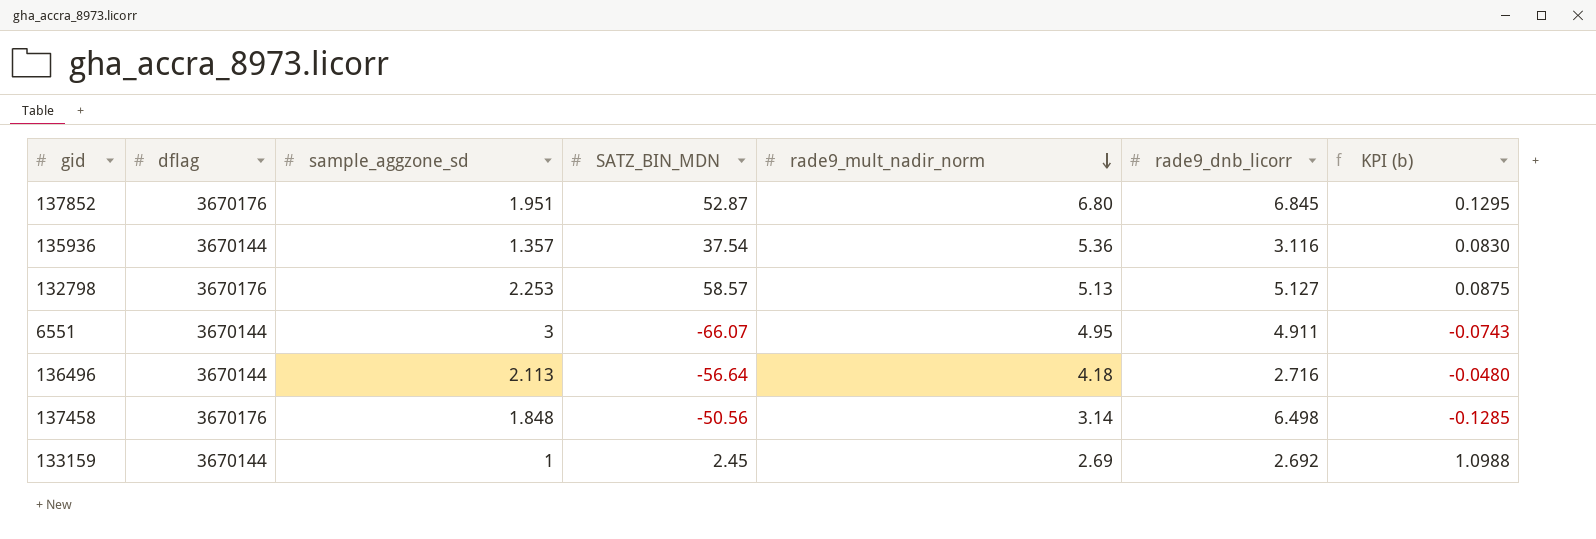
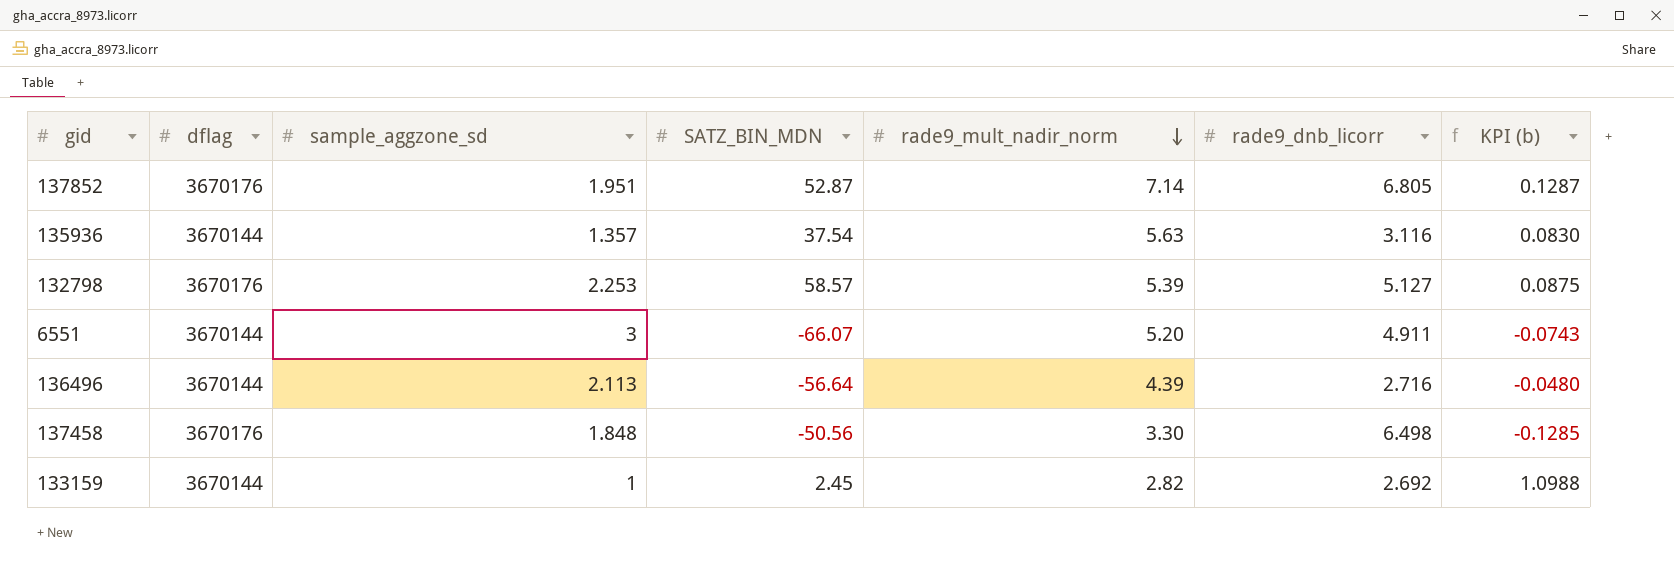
137852 | rade9_mult_nadir_norm: 6.80 -> 7.14
137852 | rade9_dnb_licorr: 6.845 -> 6.805
137852 | KPI (b): 0.1295 -> 0.1287
135936 | rade9_mult_nadir_norm: 5.36 -> 5.63
132798 | rade9_mult_nadir_norm: 5.13 -> 5.39
6551 | rade9_mult_nadir_norm: 4.95 -> 5.20
136496 | rade9_mult_nadir_norm: 4.18 -> 4.39
137458 | rade9_mult_nadir_norm: 3.14 -> 3.30
133159 | rade9_mult_nadir_norm: 2.69 -> 2.82

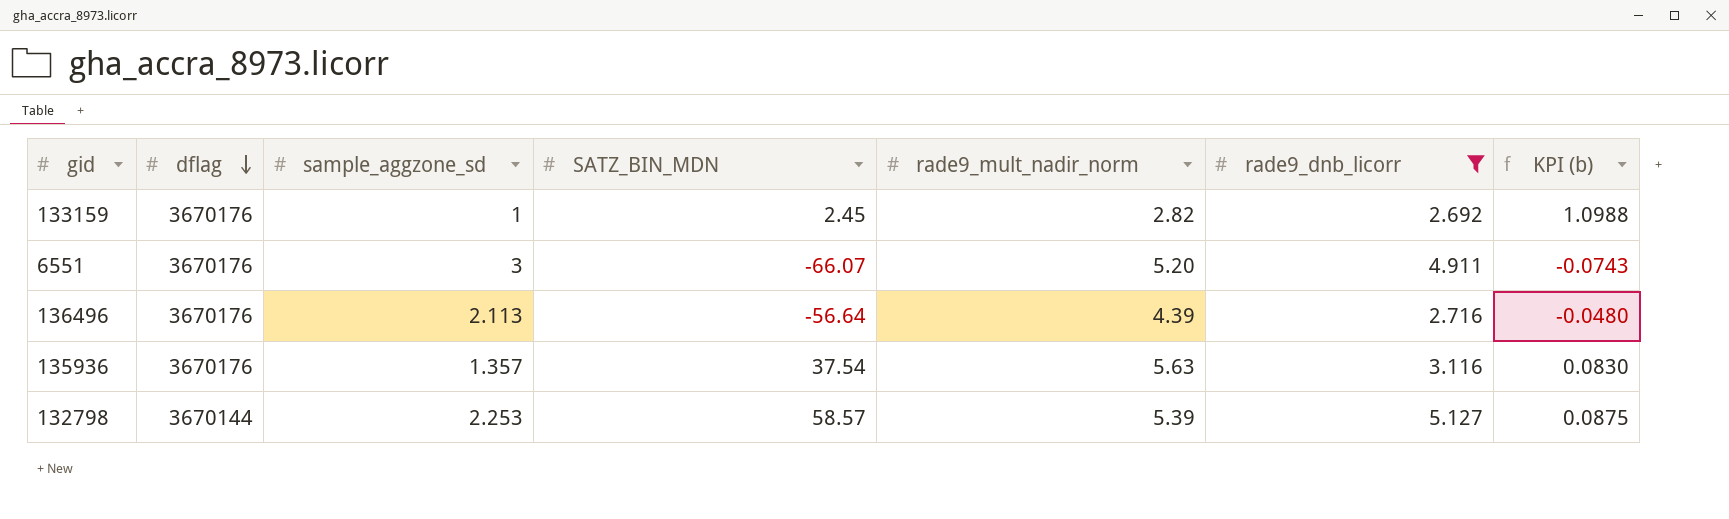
filter: none -> rade9_dnb_licorr <= 5.127
row order: rade9_mult_nadir_norm descending -> dflag descending
133159 | dflag: 3670144 -> 3670176
6551 | dflag: 3670144 -> 3670176
136496 | dflag: 3670144 -> 3670176
135936 | dflag: 3670144 -> 3670176
132798 | dflag: 3670176 -> 3670144

